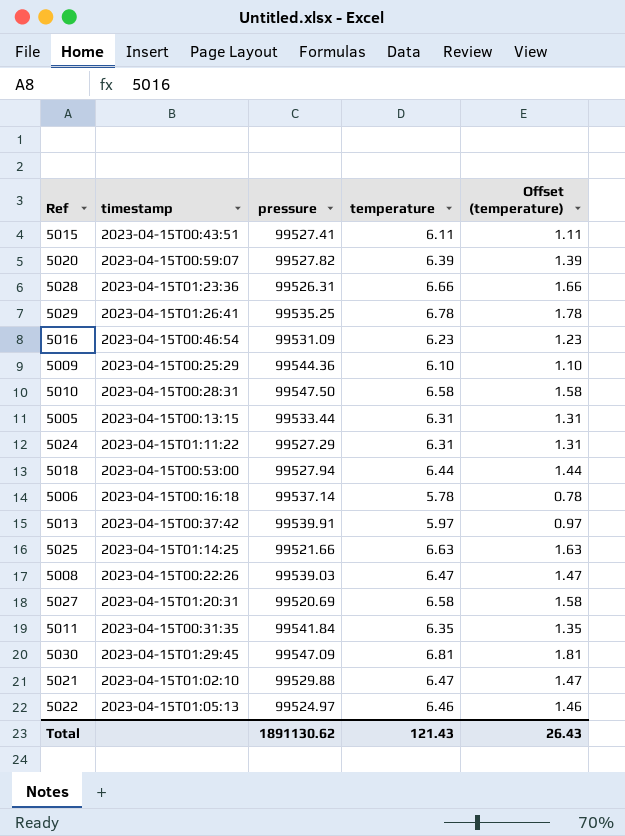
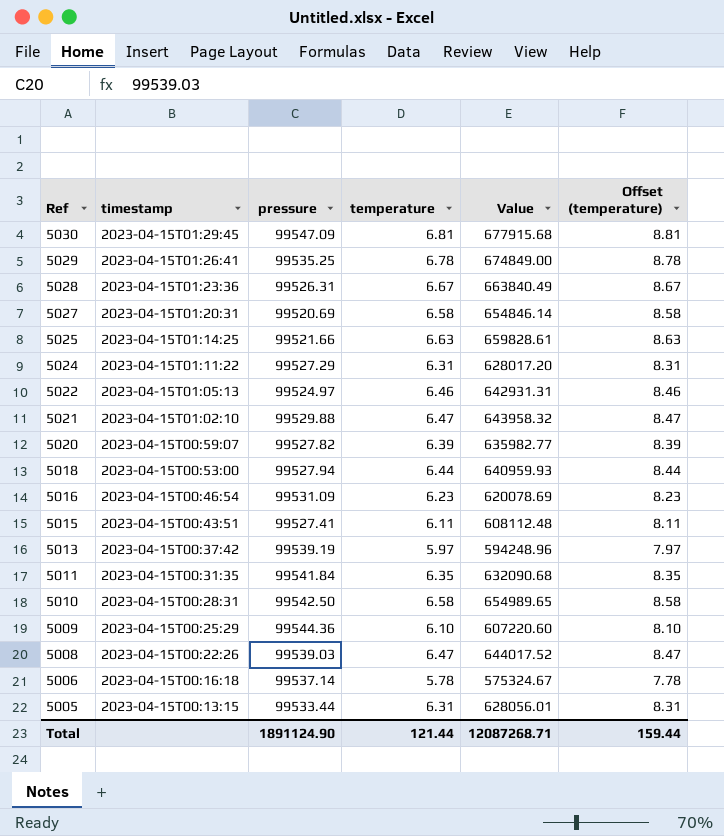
row order: none -> Ref descending
column Value | formula: none -> [pressure] * [temperature]
column Offset (temperature) | formula: [temperature] - 5 -> [temperature] + 2
5028 | temperature: 6.66 -> 6.67
5013 | pressure: 99539.91 -> 99539.19
5010 | pressure: 99547.50 -> 99542.50
Total | pressure: 1891130.62 -> 1891124.90
Total | temperature: 121.43 -> 121.44
Total | Offset (temperature): 26.43 -> 159.44

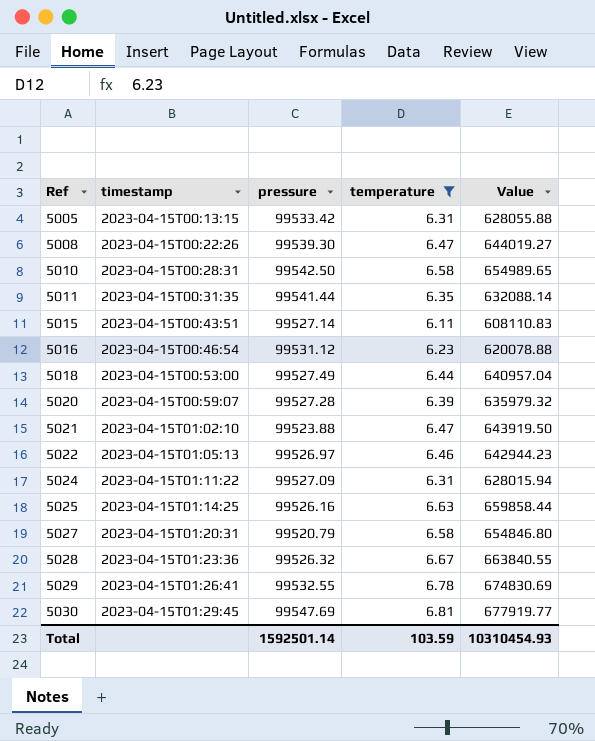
filter: none -> temperature >= 6.11
row order: Ref descending -> Ref ascending
column Offset (temperature) | formula: [temperature] + 2 -> none
5005 | pressure: 99533.44 -> 99533.42
5005 | Value: 628056.01 -> 628055.88
5008 | pressure: 99539.03 -> 99539.30
5008 | Value: 644017.52 -> 644019.27
5011 | pressure: 99541.84 -> 99541.44
5011 | Value: 632090.68 -> 632088.14
5015 | pressure: 99527.41 -> 99527.14
5015 | Value: 608112.48 -> 608110.83
5016 | pressure: 99531.09 -> 99531.12
5016 | Value: 620078.69 -> 620078.88
5018 | pressure: 99527.94 -> 99527.49
5018 | Value: 640959.93 -> 640957.04
5020 | pressure: 99527.82 -> 99527.28
5020 | Value: 635982.77 -> 635979.32
5021 | pressure: 99529.88 -> 99523.88
5021 | Value: 643958.32 -> 643919.50
5022 | pressure: 99524.97 -> 99526.97
5022 | Value: 642931.31 -> 642944.23
5024 | pressure: 99527.29 -> 99527.09
5024 | Value: 628017.20 -> 628015.94
5025 | pressure: 99521.66 -> 99526.16
5025 | Value: 659828.61 -> 659858.44
5027 | pressure: 99520.69 -> 99520.79
5027 | Value: 654846.14 -> 654846.80
5028 | pressure: 99526.31 -> 99526.32
5028 | Value: 663840.49 -> 663840.55
5029 | pressure: 99535.25 -> 99532.55
5029 | Value: 674849.00 -> 674830.69
5030 | pressure: 99547.09 -> 99547.69
5030 | Value: 677915.68 -> 677919.77
Total | pressure: 1891124.90 -> 1592501.14
Total | temperature: 121.44 -> 103.59
Total | Value: 12087268.71 -> 10310454.93

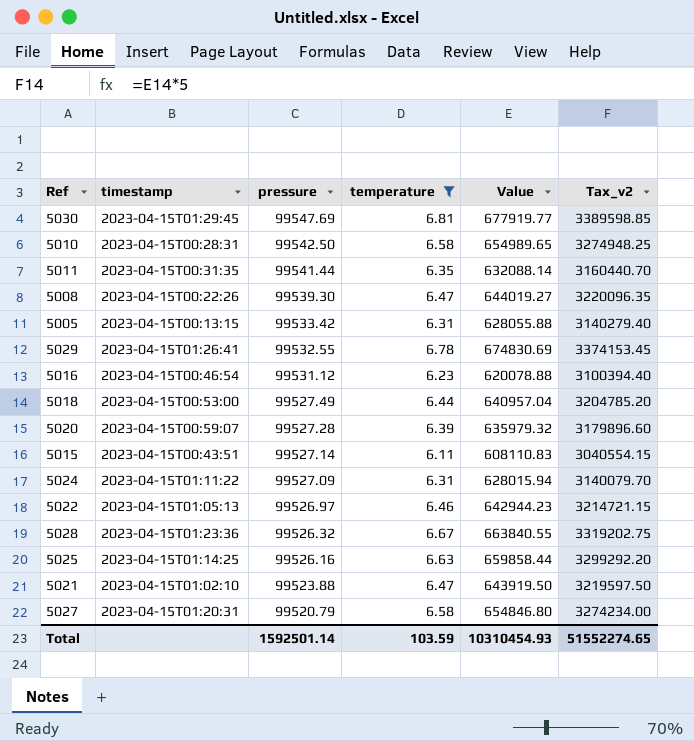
row order: Ref ascending -> pressure descending
column Tax_v2 | formula: none -> [Value] * 5

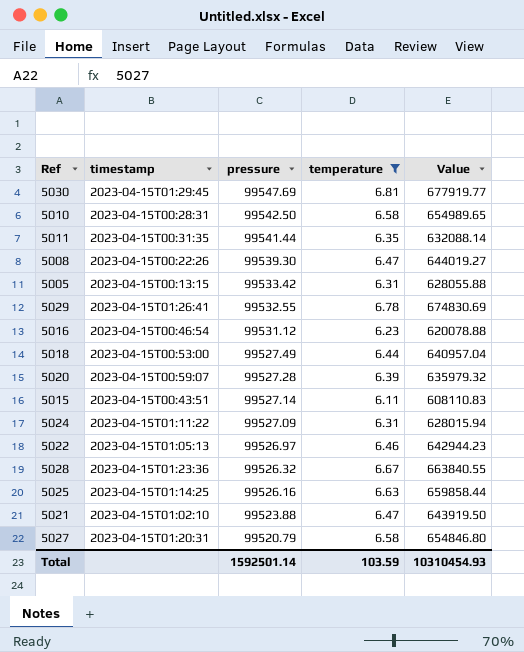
column Tax_v2 | formula: [Value] * 5 -> none

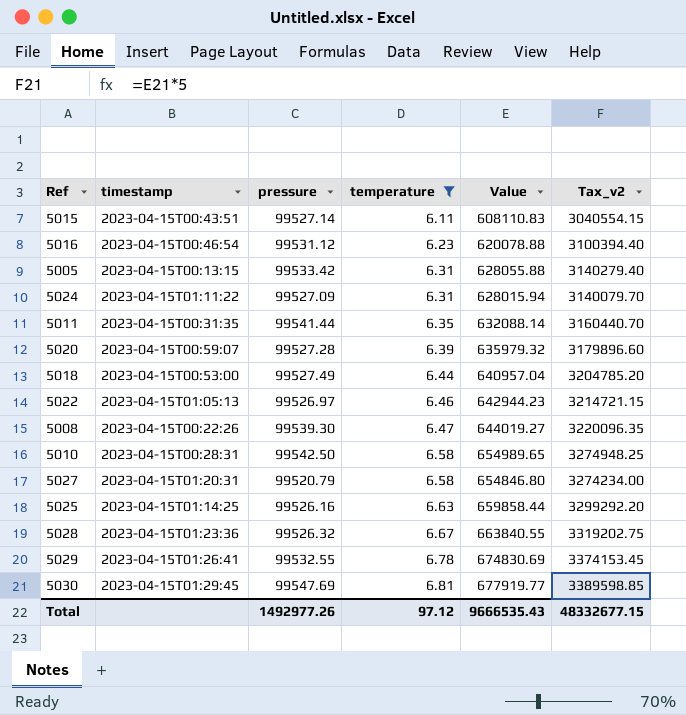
row order: pressure descending -> temperature ascending
column Tax_v2 | formula: none -> [Value] * 5
row 5021: 2023-04-15T01:02:10 | 99523.88 | 6.47 | 643919.50 -> none
Total | pressure: 1592501.14 -> 1492977.26
Total | temperature: 103.59 -> 97.12
Total | Value: 10310454.93 -> 9666535.43

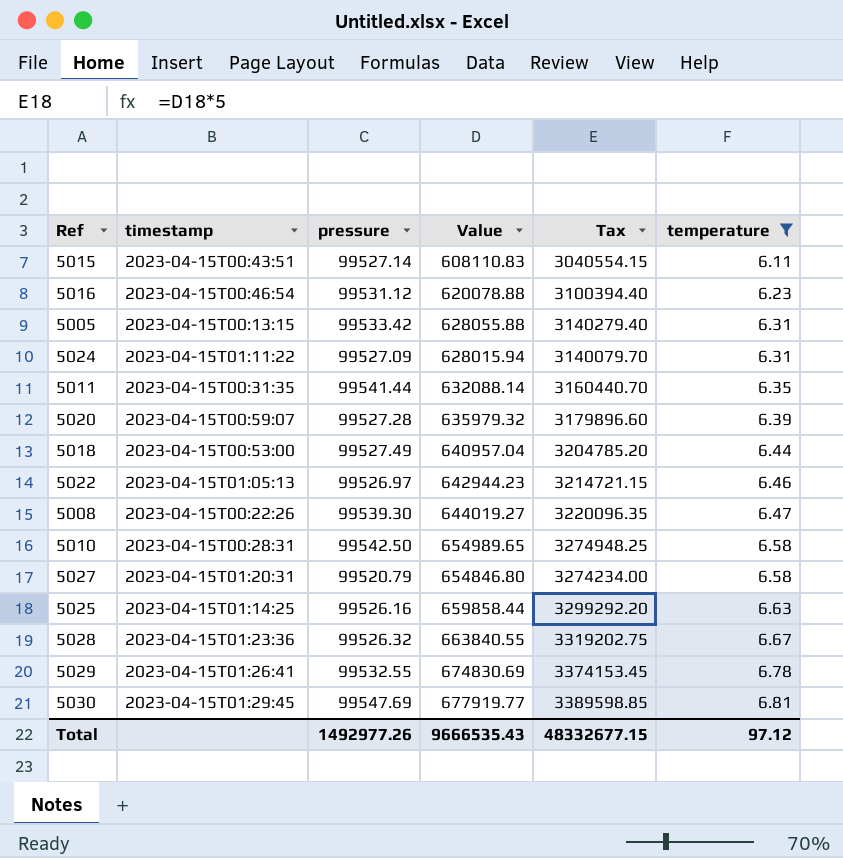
column name: Tax_v2 -> Tax
column temperature | position: 4 -> 6

